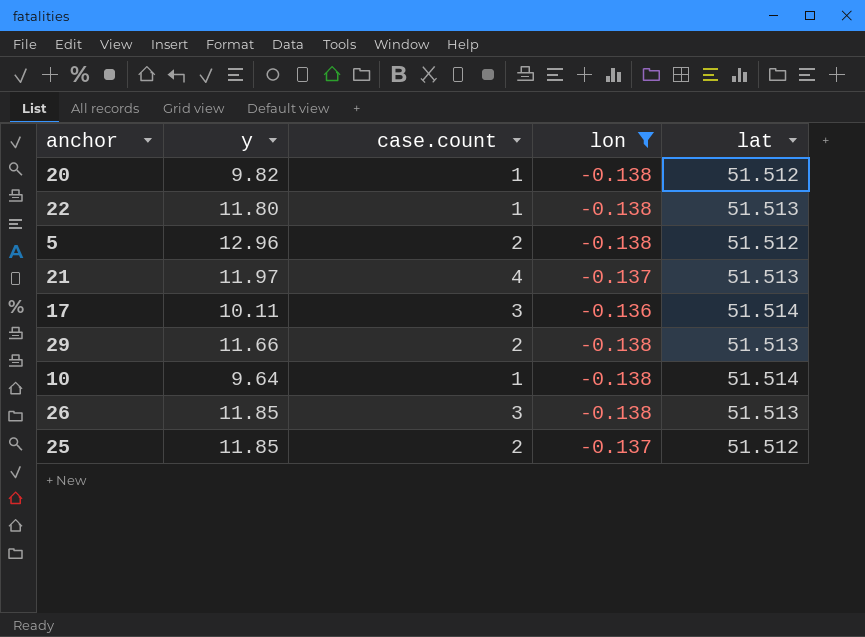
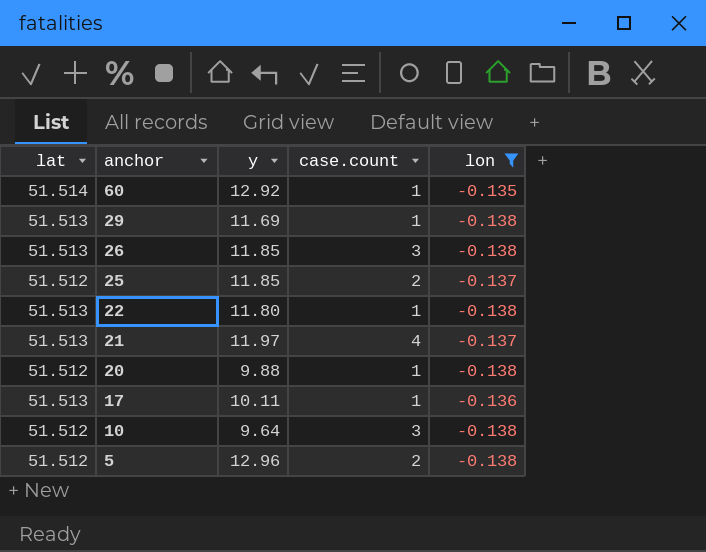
row order: none -> anchor descending
column lat | position: 5 -> 1
row 60: none -> 51.514 | 12.92 | 1 | -0.135
29 | y: 11.66 -> 11.69
29 | case.count: 2 -> 1
20 | y: 9.82 -> 9.88
17 | lat: 51.514 -> 51.513
17 | case.count: 3 -> 1
10 | lat: 51.514 -> 51.512
10 | case.count: 1 -> 3

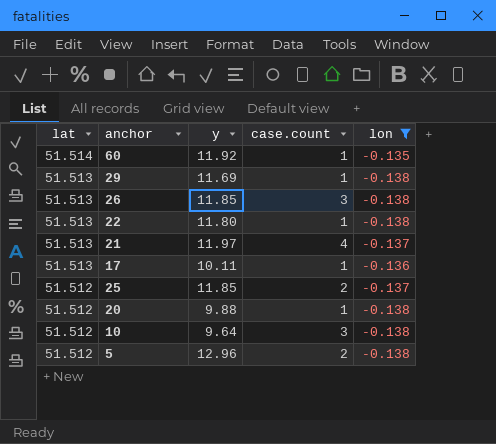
row order: anchor descending -> lat descending
60 | y: 12.92 -> 11.92

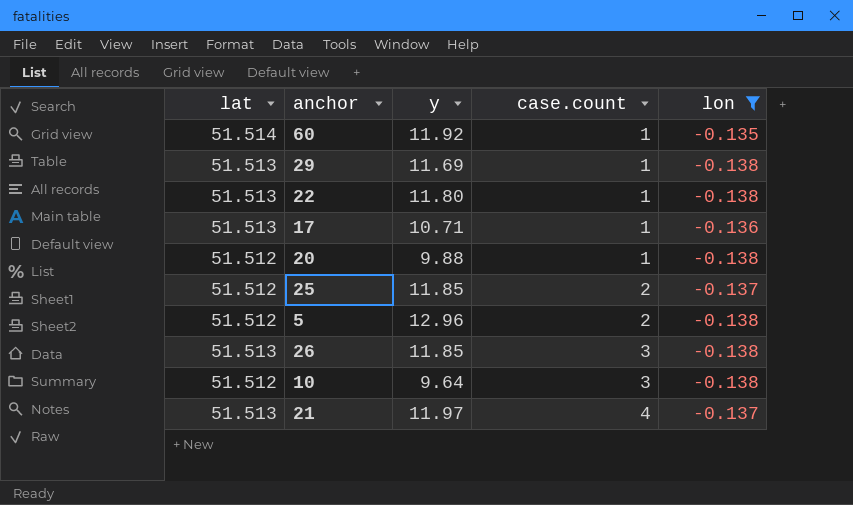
row order: lat descending -> case.count ascending
17 | y: 10.11 -> 10.71

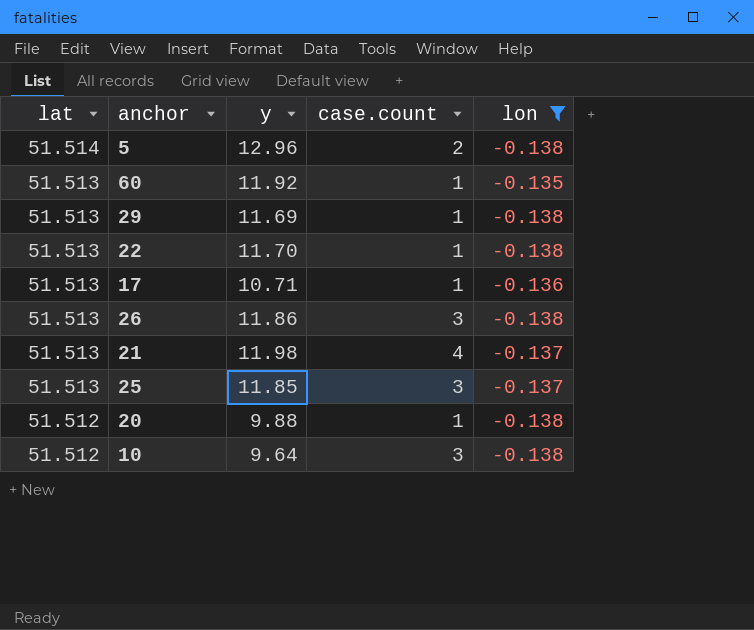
row order: case.count ascending -> lat descending
5 | lat: 51.512 -> 51.514
60 | lat: 51.514 -> 51.513
22 | y: 11.80 -> 11.70
26 | y: 11.85 -> 11.86
21 | y: 11.97 -> 11.98
25 | lat: 51.512 -> 51.513
25 | case.count: 2 -> 3

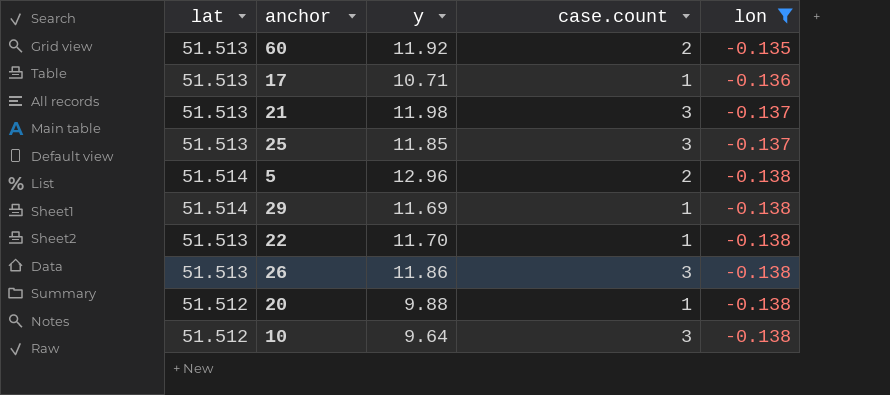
row order: lat descending -> lon descending
60 | case.count: 1 -> 2
21 | case.count: 4 -> 3
29 | lat: 51.513 -> 51.514

